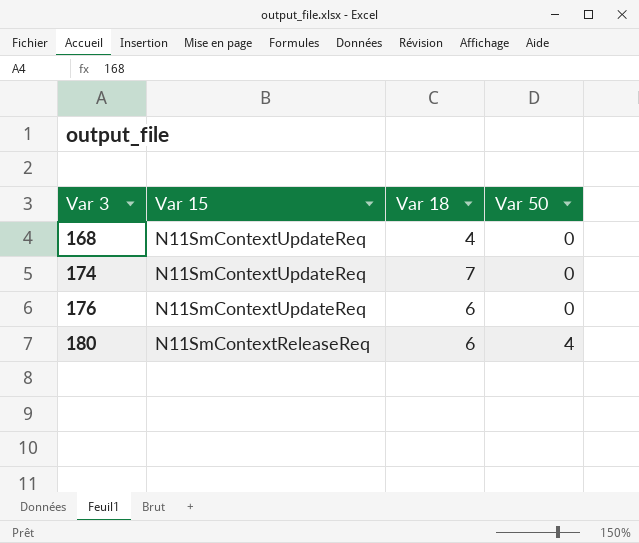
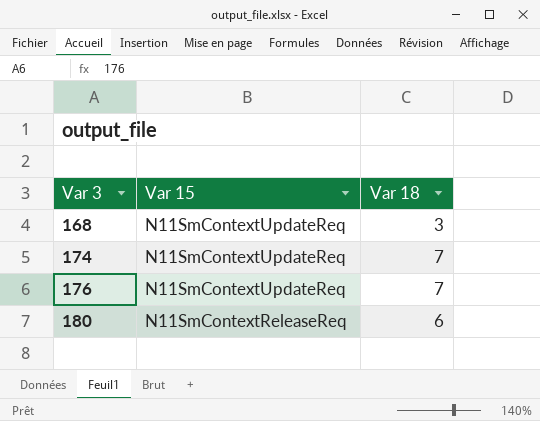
column Var 50 | position: 4 -> none
168 | Var 18: 4 -> 3
176 | Var 18: 6 -> 7

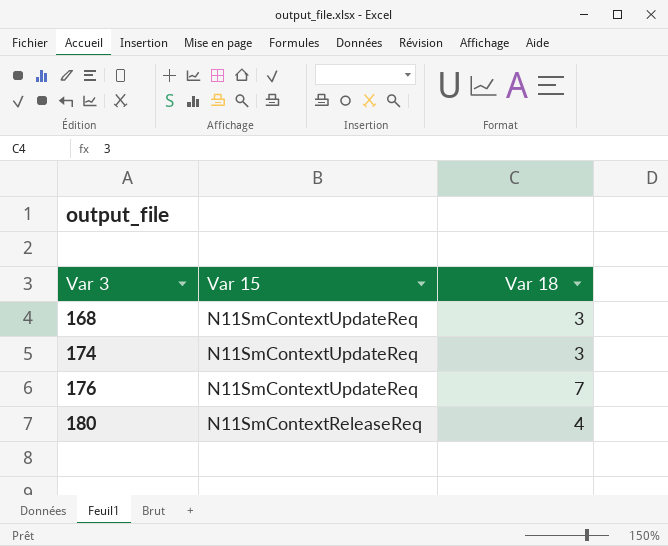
174 | Var 18: 7 -> 3
180 | Var 18: 6 -> 4

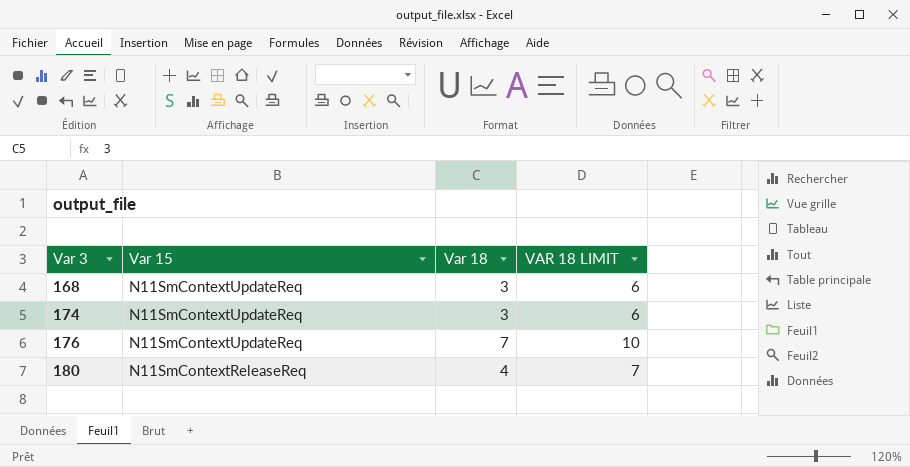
column VAR 18 LIMIT | formula: none -> [Var 18] + 3

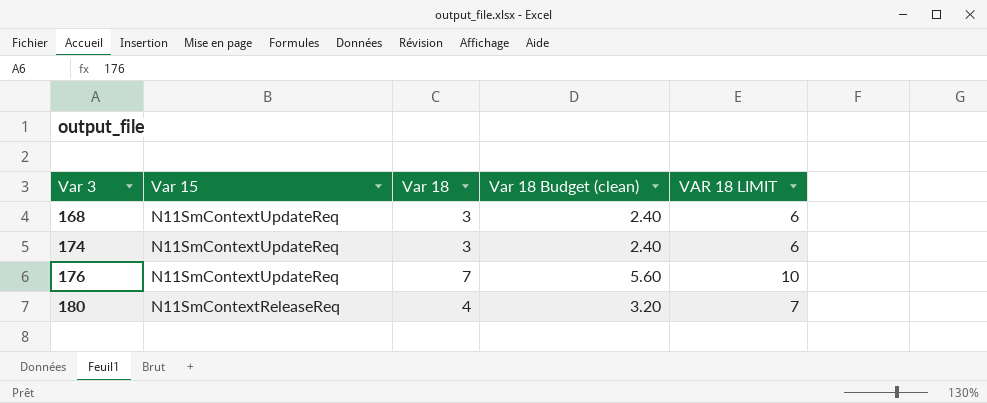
column Var 18 Budget (clean) | formula: none -> [Var 18] * 0.8

